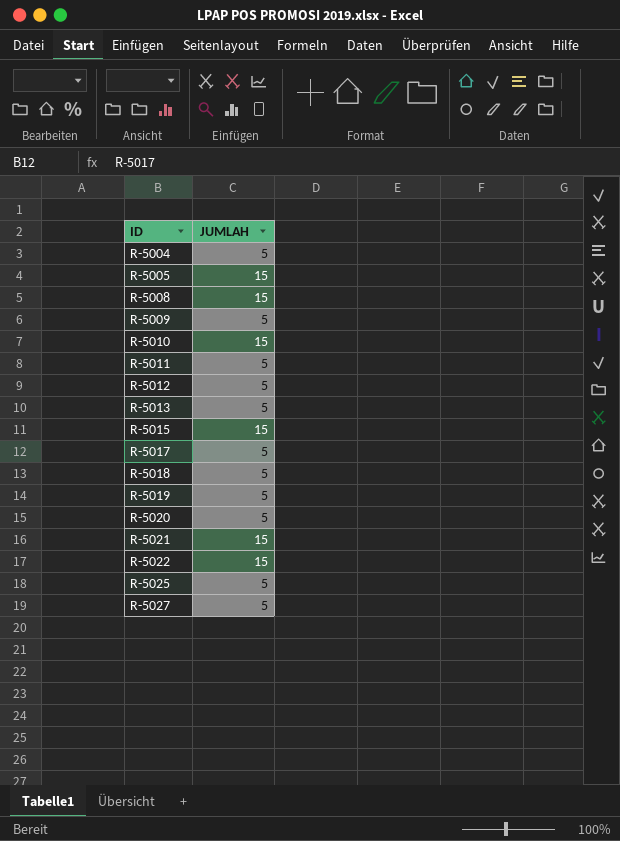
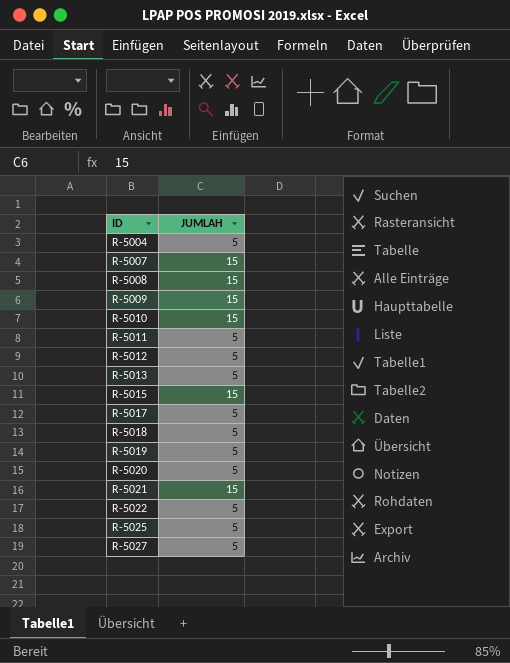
row R-5005: 15 -> none
row R-5007: none -> 15
R-5009 | JUMLAH: 5 -> 15
R-5022 | JUMLAH: 15 -> 5

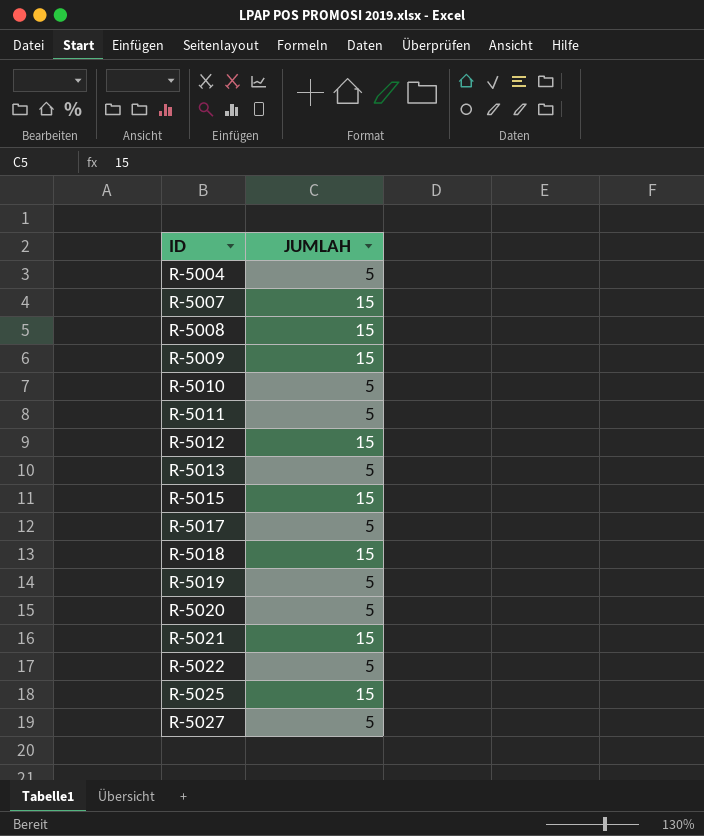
R-5010 | JUMLAH: 15 -> 5
R-5012 | JUMLAH: 5 -> 15
R-5018 | JUMLAH: 5 -> 15
R-5025 | JUMLAH: 5 -> 15

